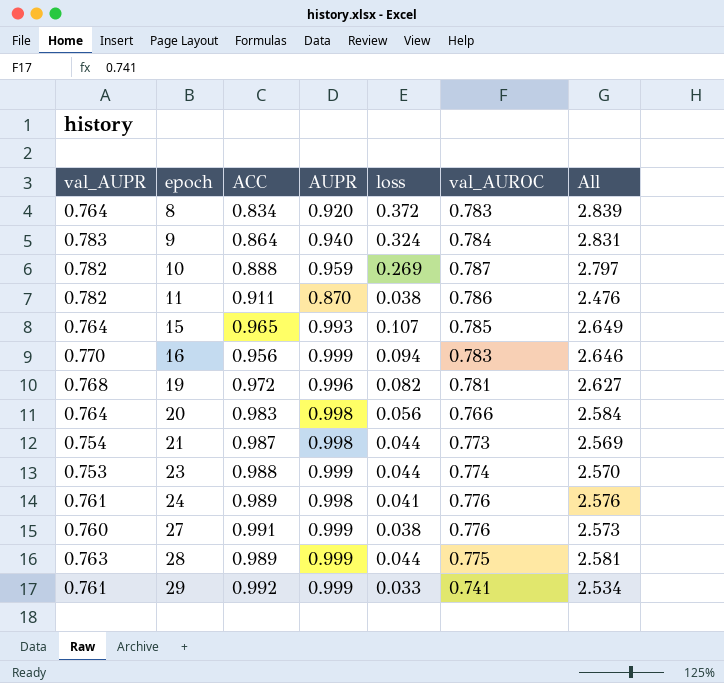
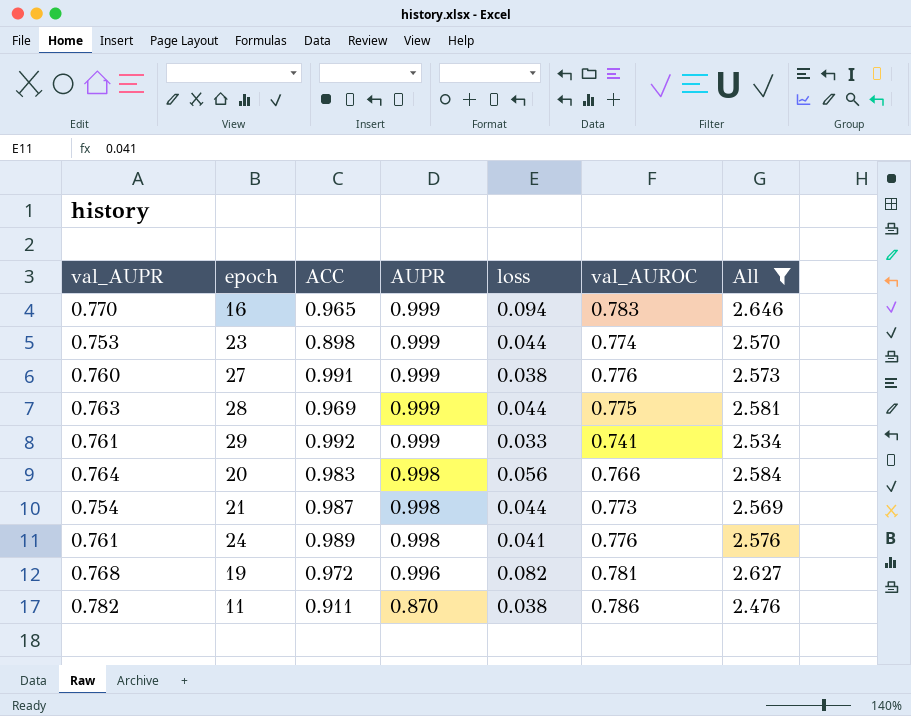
filter: none -> All <= 2.646
row order: epoch ascending -> AUPR descending
16 | ACC: 0.956 -> 0.965
23 | ACC: 0.988 -> 0.898
28 | ACC: 0.989 -> 0.969

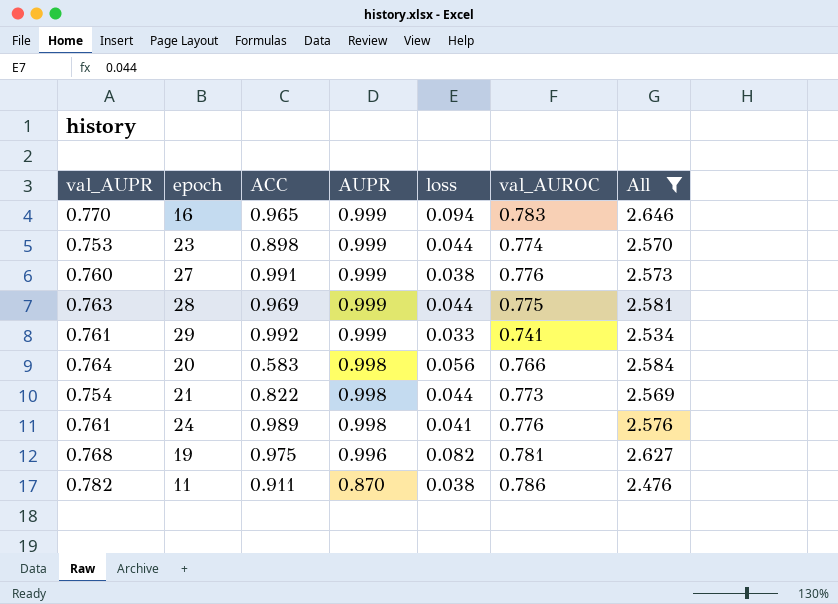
20 | ACC: 0.983 -> 0.583
21 | ACC: 0.987 -> 0.822
19 | ACC: 0.972 -> 0.975

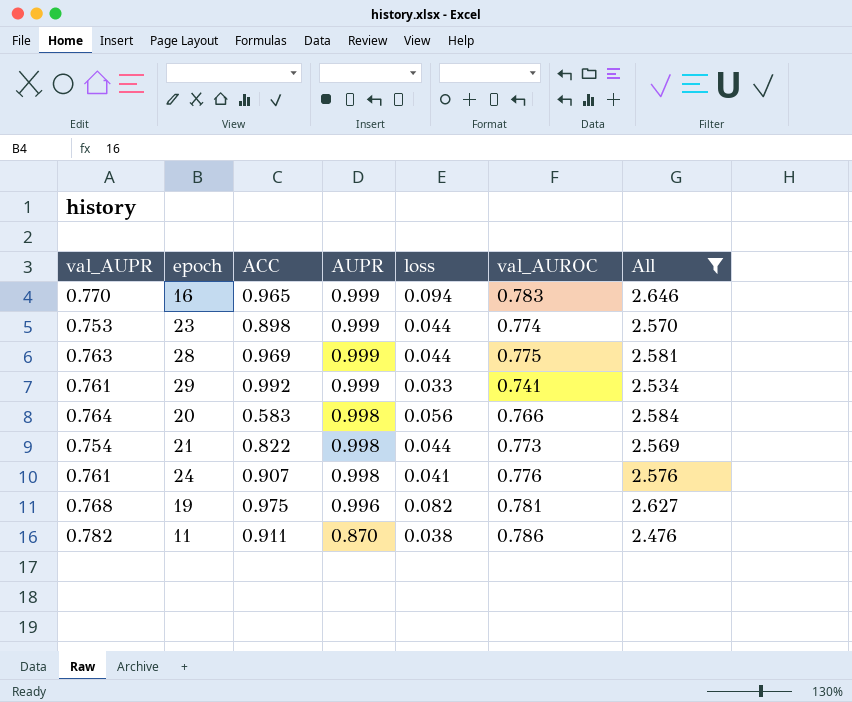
row 27: 0.760 | 0.991 | 0.999 | 0.038 | 0.776 | 2.573 -> none
24 | ACC: 0.989 -> 0.907

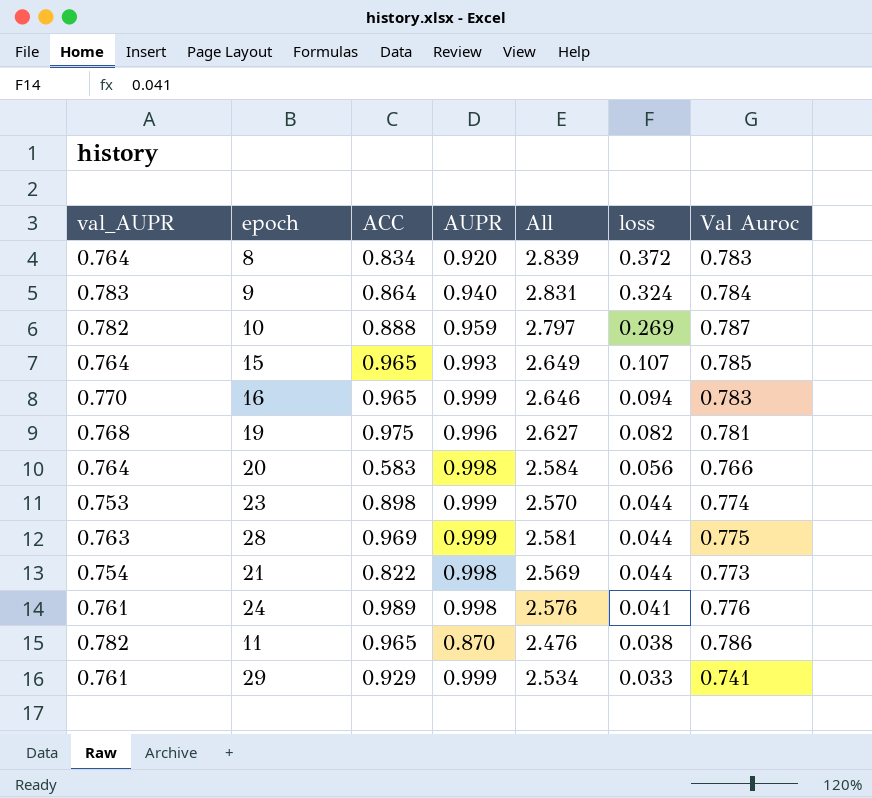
filter: All <= 2.646 -> none
row order: AUPR descending -> loss descending
column All | position: 7 -> 5
column name: val_AUROC -> Val Auroc
24 | ACC: 0.907 -> 0.989
11 | ACC: 0.911 -> 0.965
29 | ACC: 0.992 -> 0.929

